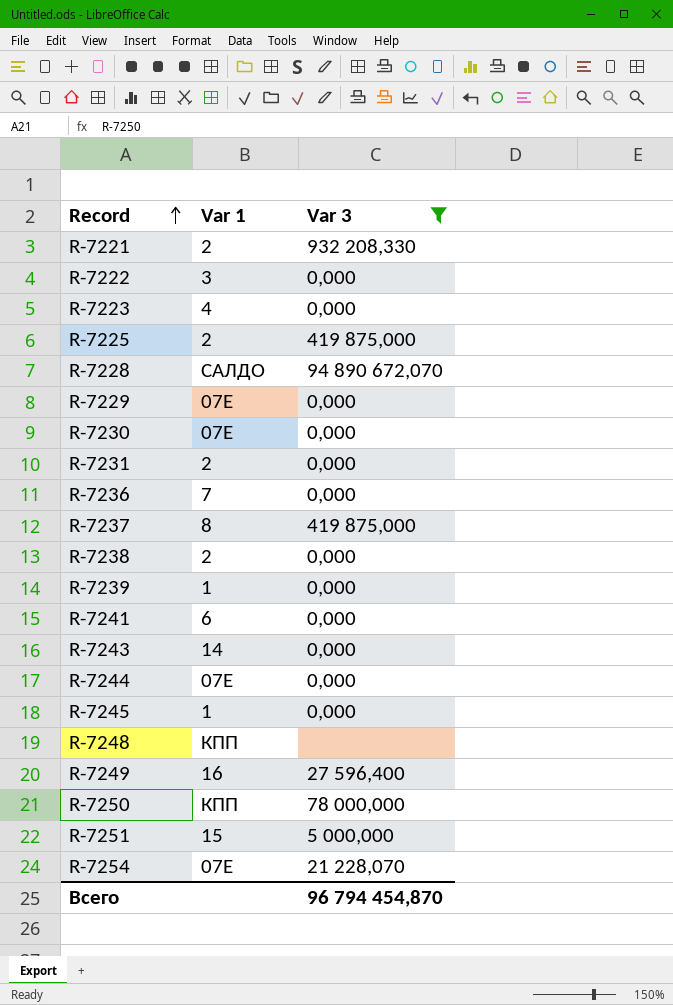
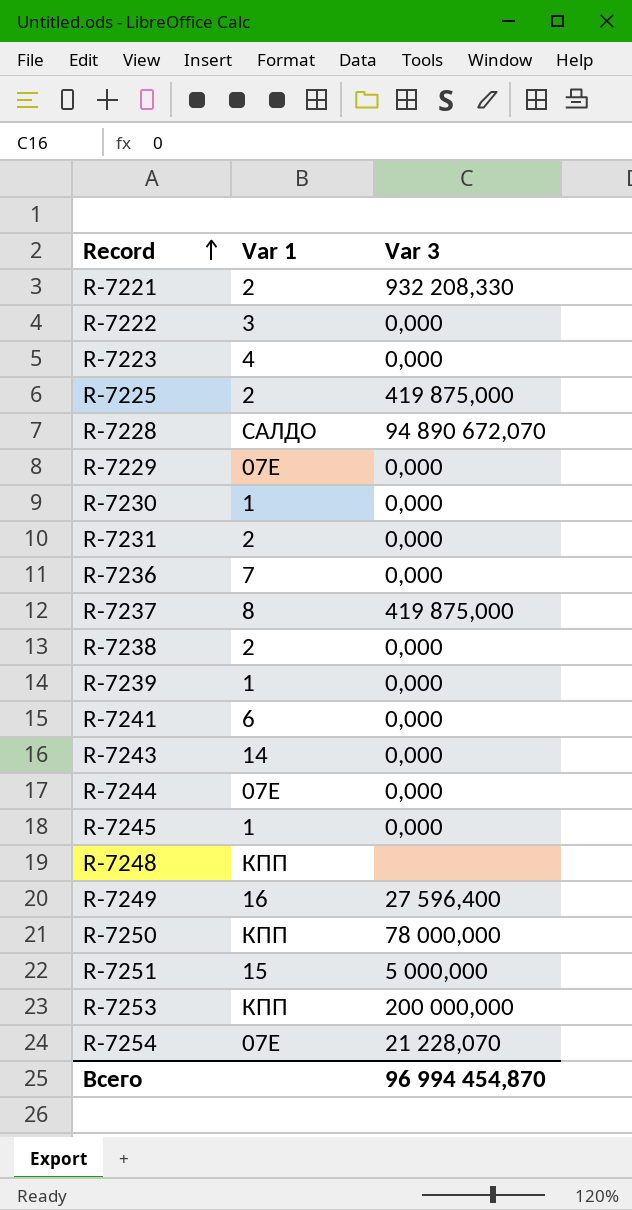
filter: Var 3 != 200 000,000 -> none
R-7230 | Var 1: 07E -> 1
Всего | Var 3: 96 794 454,870 -> 96 994 454,870

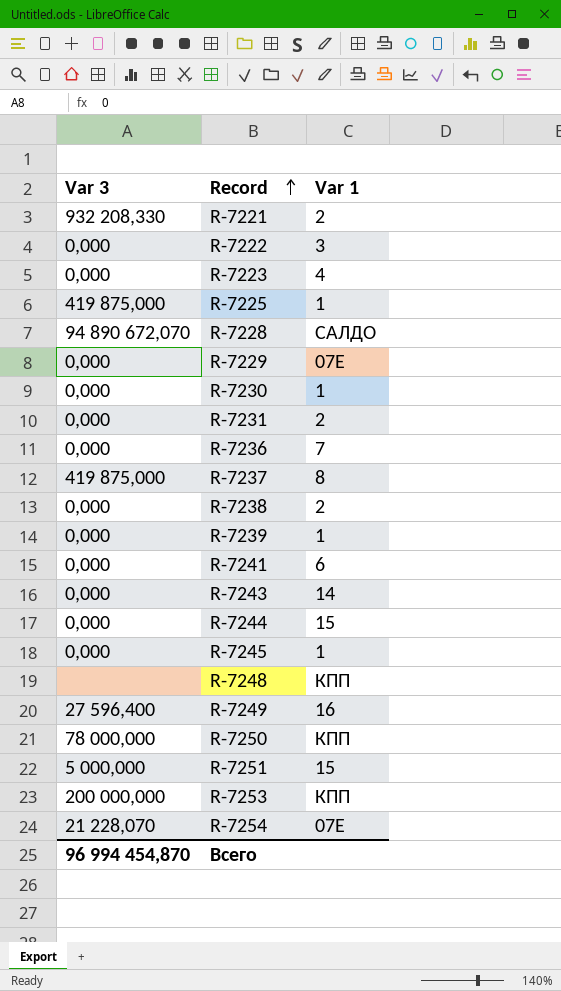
column Var 3 | position: 3 -> 1
R-7225 | Var 1: 2 -> 1
R-7244 | Var 1: 07E -> 15

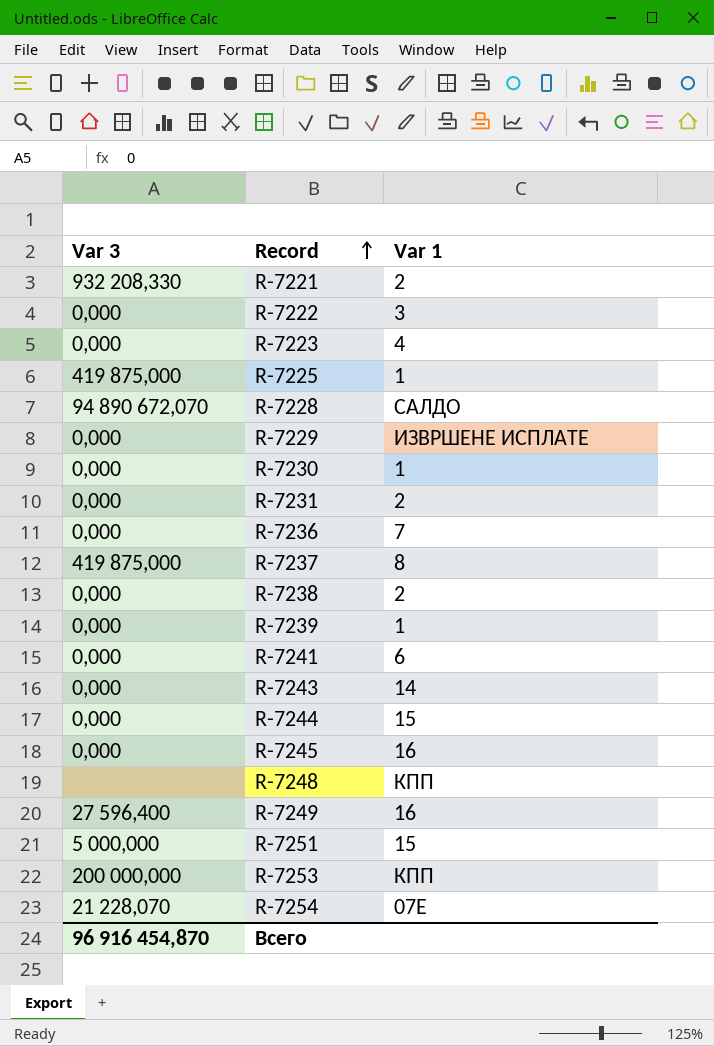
row R-7250: 78 000,000 | КПП -> none
R-7229 | Var 1: 07Е -> ИЗВРШЕНЕ ИСПЛАТЕ
R-7245 | Var 1: 1 -> 16
Всего | Var 3: 96 994 454,870 -> 96 916 454,870

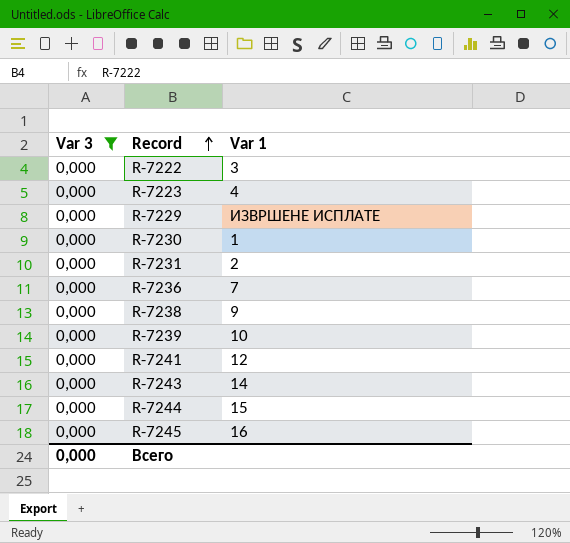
filter: none -> Var 3 = 0,000
R-7238 | Var 1: 2 -> 9
R-7239 | Var 1: 1 -> 10
R-7241 | Var 1: 6 -> 12
Всего | Var 3: 96 916 454,870 -> 0,000

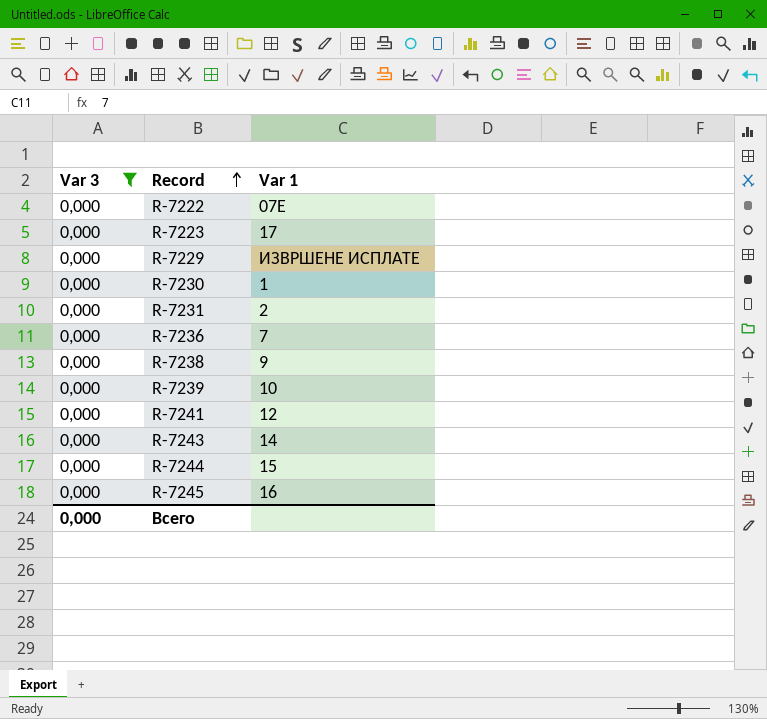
R-7222 | Var 1: 3 -> 07E
R-7223 | Var 1: 4 -> 17

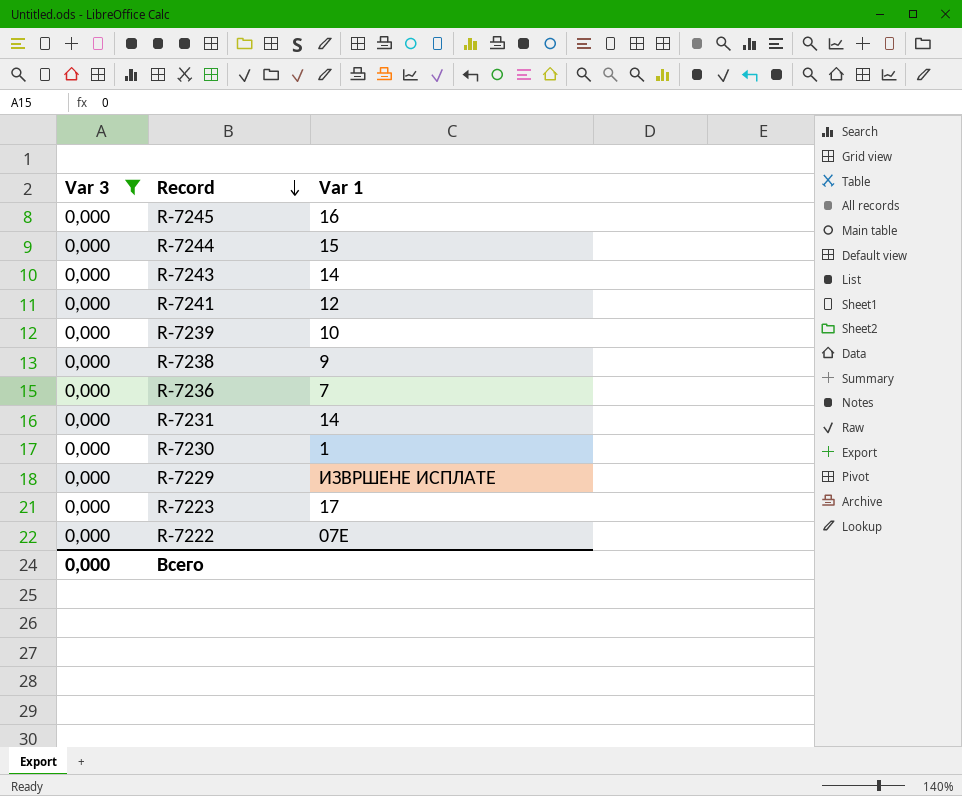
row order: Record ascending -> Record descending
R-7231 | Var 1: 2 -> 14

